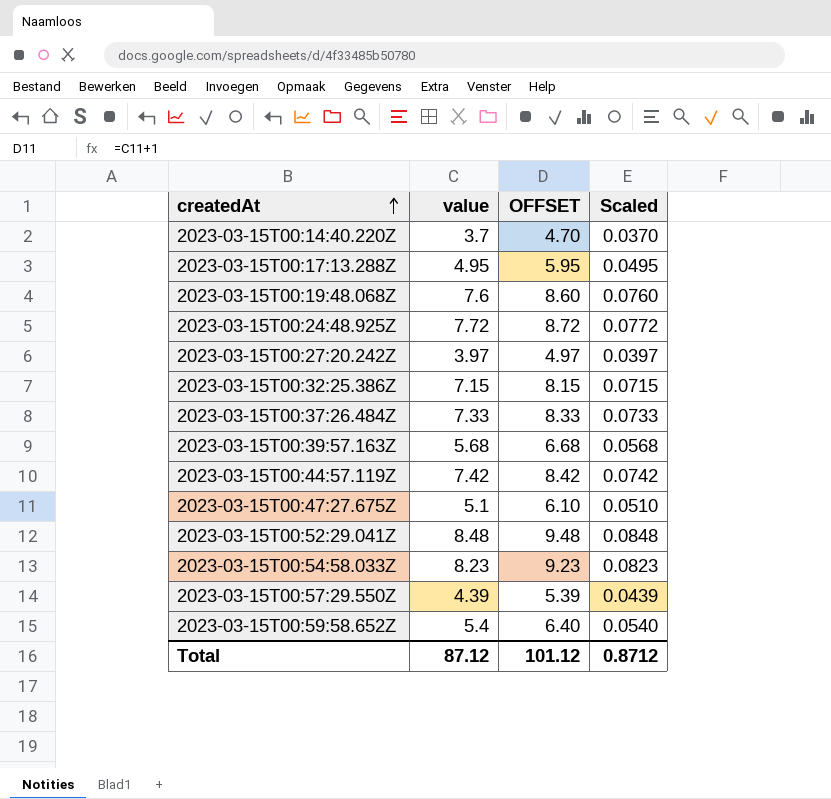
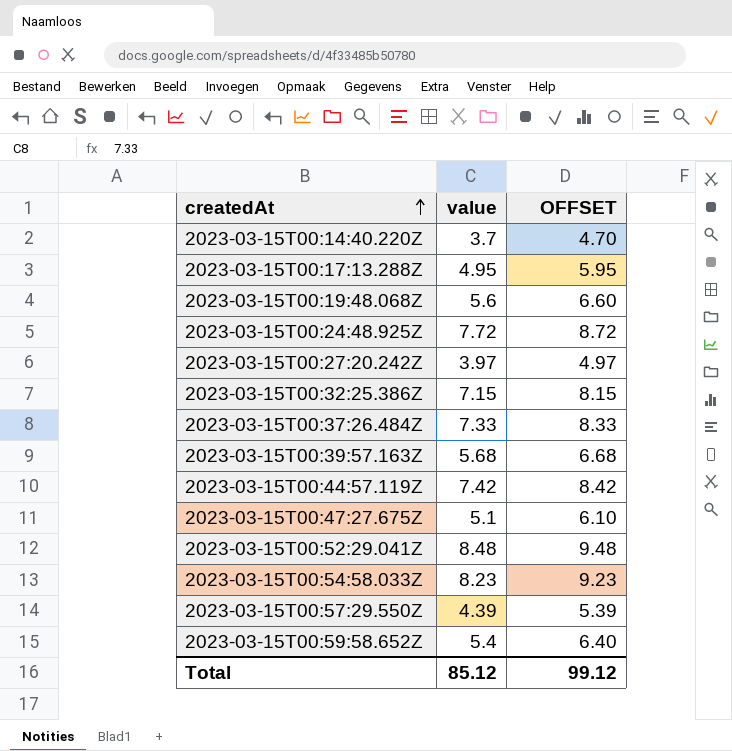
column Scaled | formula: [value] * 0.01 -> none
2023-03-15T00:19:48.068Z | value: 7.6 -> 5.6
2023-03-15T00:19:48.068Z | OFFSET: 8.60 -> 6.60
Total | value: 87.12 -> 85.12
Total | OFFSET: 101.12 -> 99.12

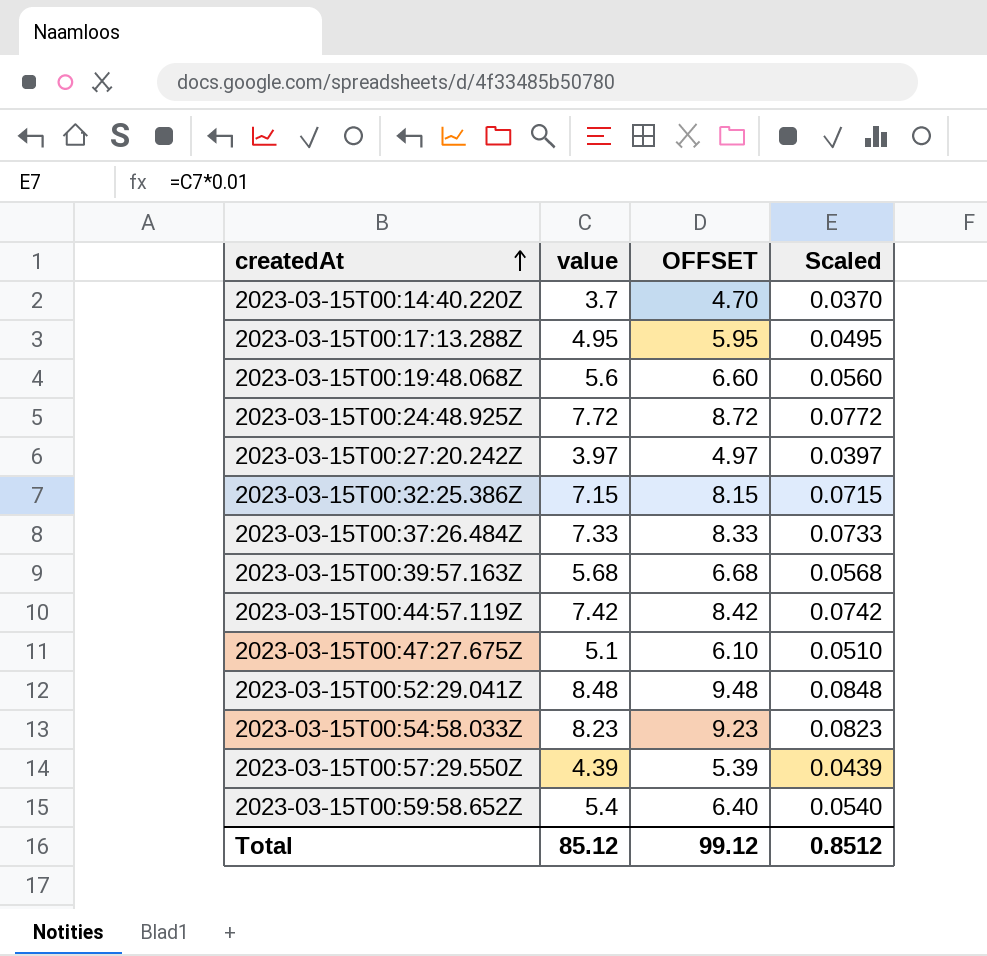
column Scaled | formula: none -> [value] * 0.01

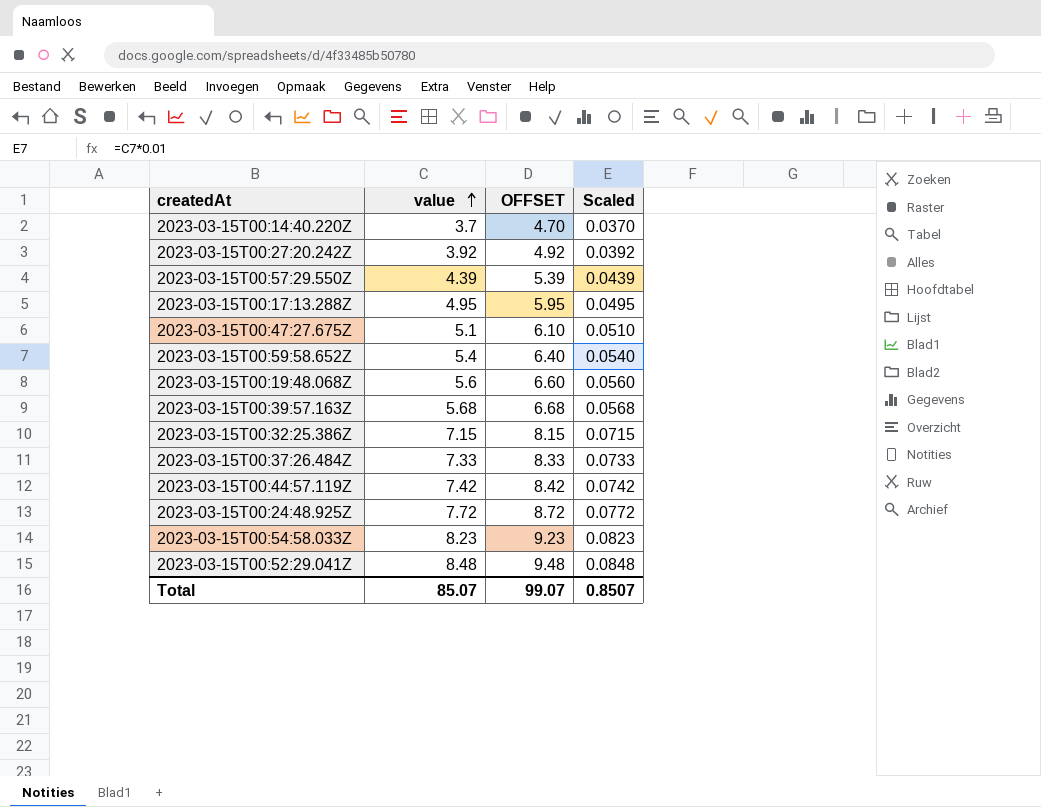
row order: createdAt ascending -> value ascending
2023-03-15T00:27:20.242Z | value: 3.97 -> 3.92
2023-03-15T00:27:20.242Z | OFFSET: 4.97 -> 4.92
2023-03-15T00:27:20.242Z | Scaled: 0.0397 -> 0.0392
Total | value: 85.12 -> 85.07
Total | OFFSET: 99.12 -> 99.07
Total | Scaled: 0.8512 -> 0.8507

